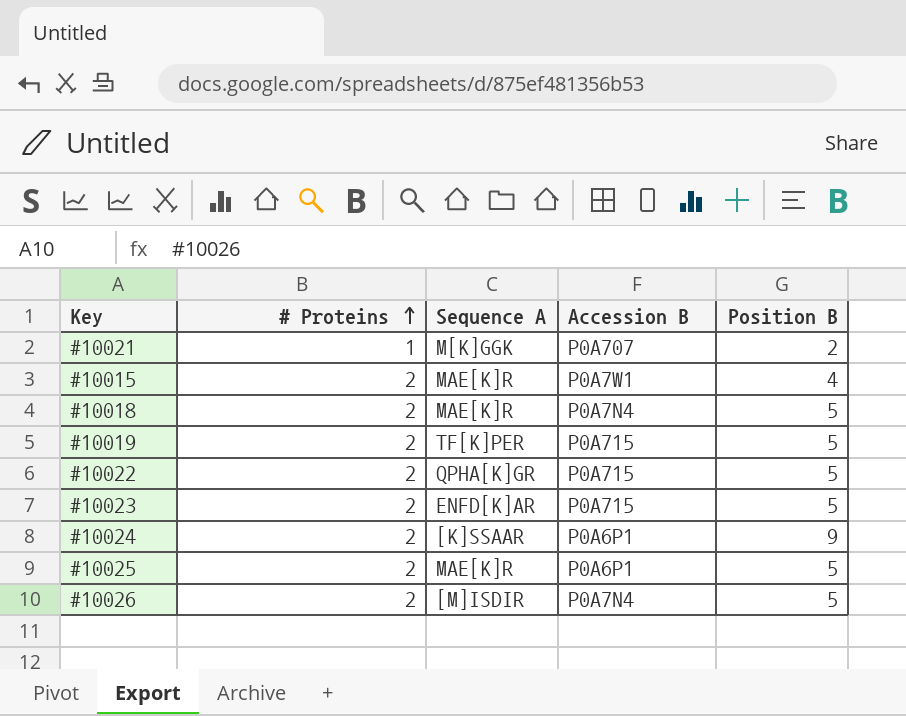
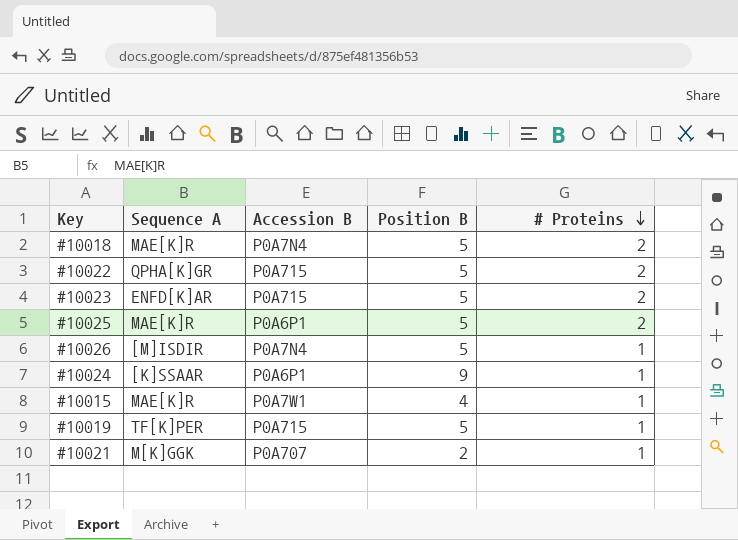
row order: # Proteins ascending -> # Proteins descending
column # Proteins | position: 2 -> 5
#10026 | # Proteins: 2 -> 1
#10024 | # Proteins: 2 -> 1
#10015 | # Proteins: 2 -> 1
#10019 | # Proteins: 2 -> 1

